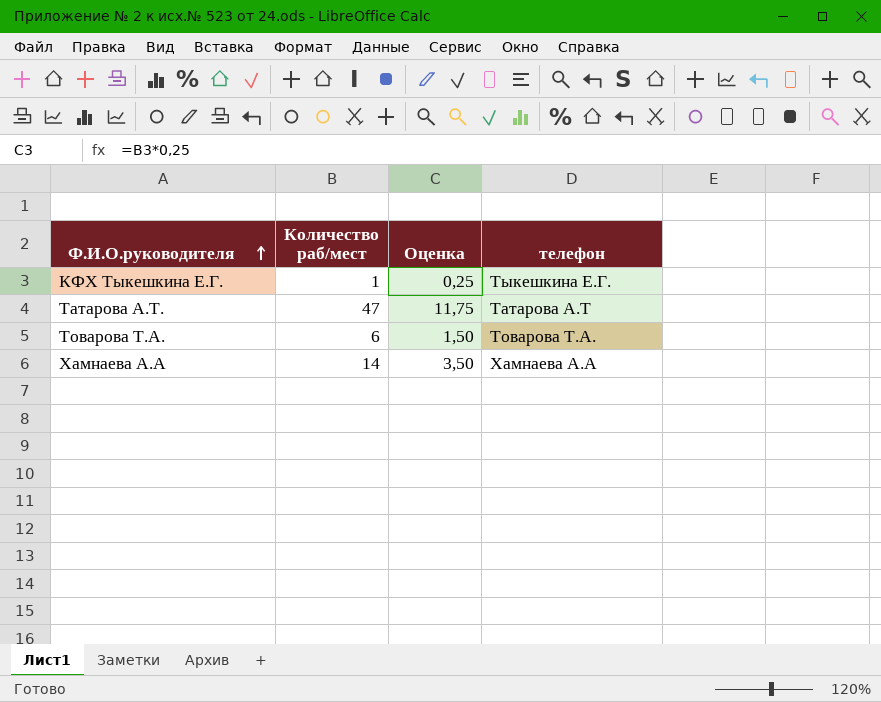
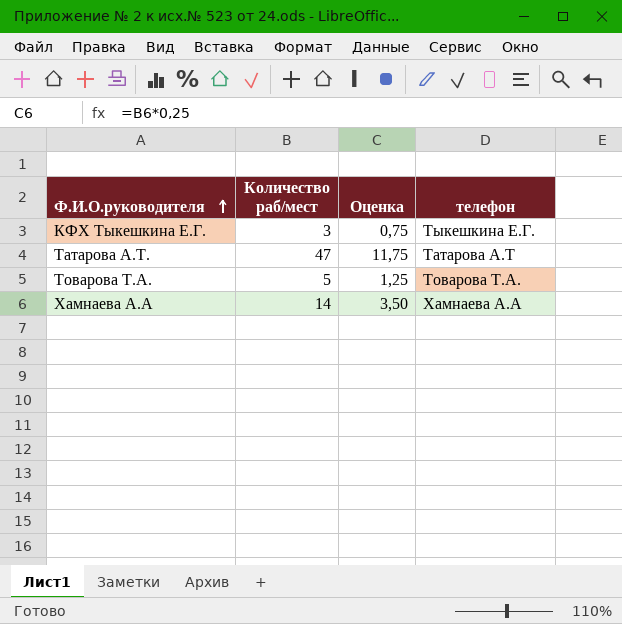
КФХ Тыкешкина Е.Г. | Количество раб/мест: 1 -> 3
КФХ Тыкешкина Е.Г. | Оценка: 0,25 -> 0,75
Товарова Т.А. | Количество раб/мест: 6 -> 5
Товарова Т.А. | Оценка: 1,50 -> 1,25

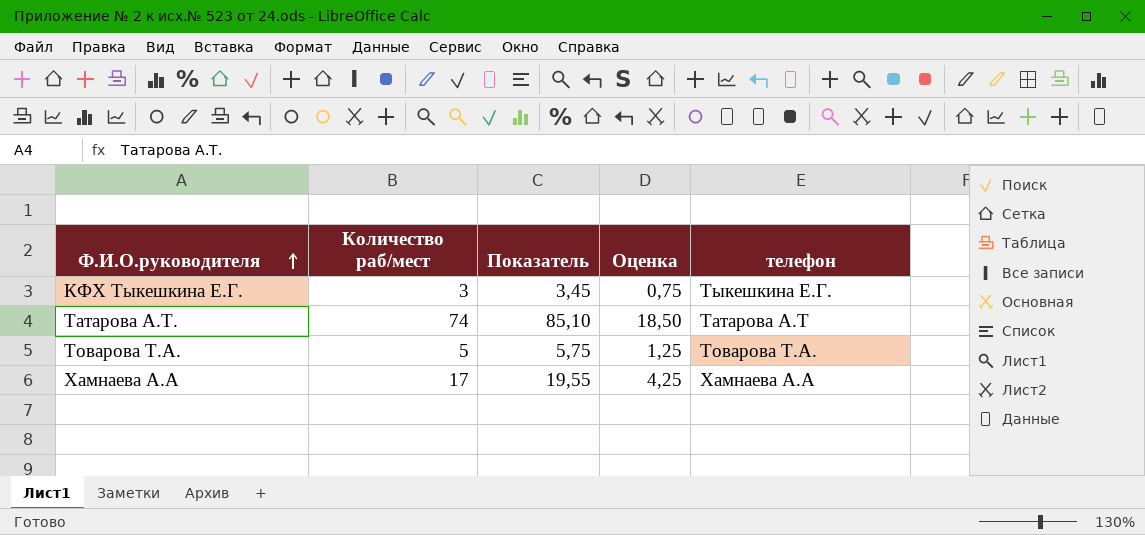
column Показатель | formula: none -> [Количество раб/мест] * 1,15
Татарова А.Т. | Количество раб/мест: 47 -> 74
Татарова А.Т. | Оценка: 11,75 -> 18,50
Хамнаева А.А | Количество раб/мест: 14 -> 17
Хамнаева А.А | Оценка: 3,50 -> 4,25

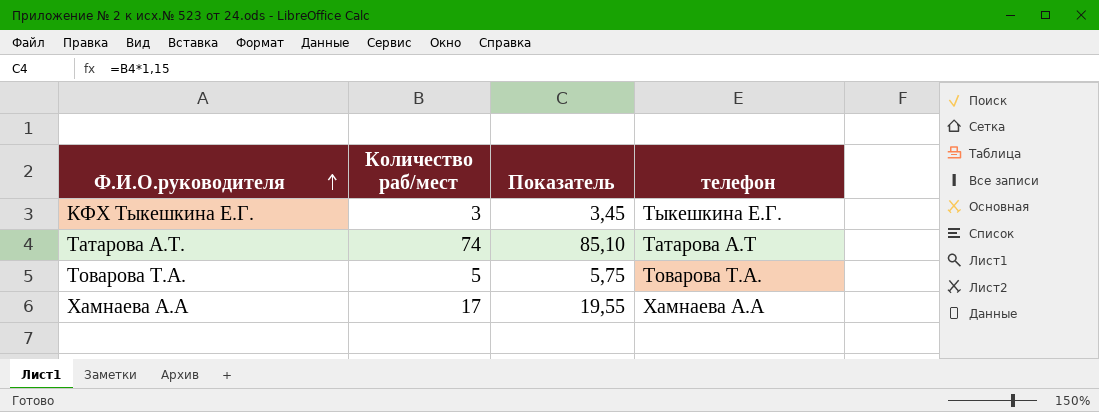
column Оценка | formula: [Количество раб/мест] * 0,25 -> none

